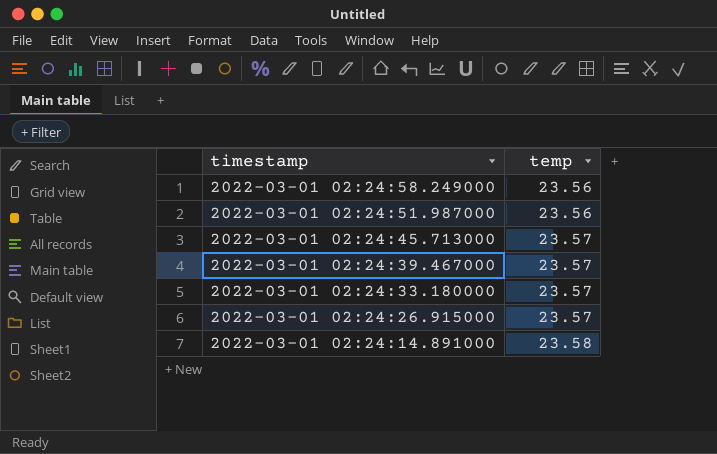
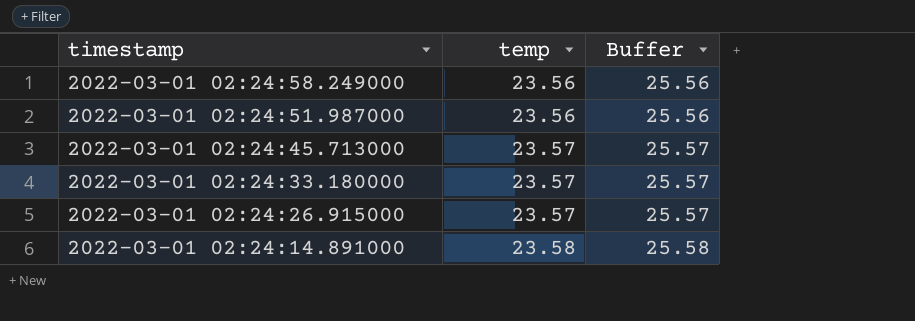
column Buffer | formula: none -> [temp] + 2
row 2022-03-01 02:24:39.467000: 23.57 -> none

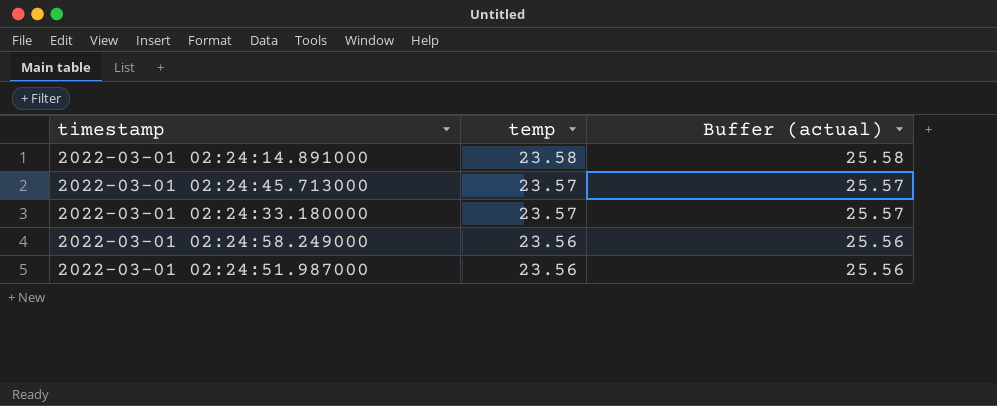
row order: timestamp descending -> temp descending
column name: Buffer -> Buffer (actual)
row 2022-03-01 02:24:26.915000: 23.57 | 25.57 -> none

